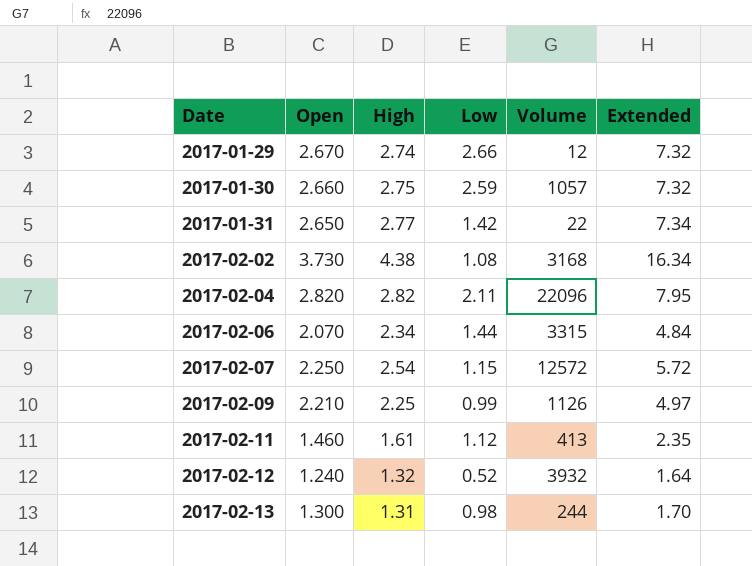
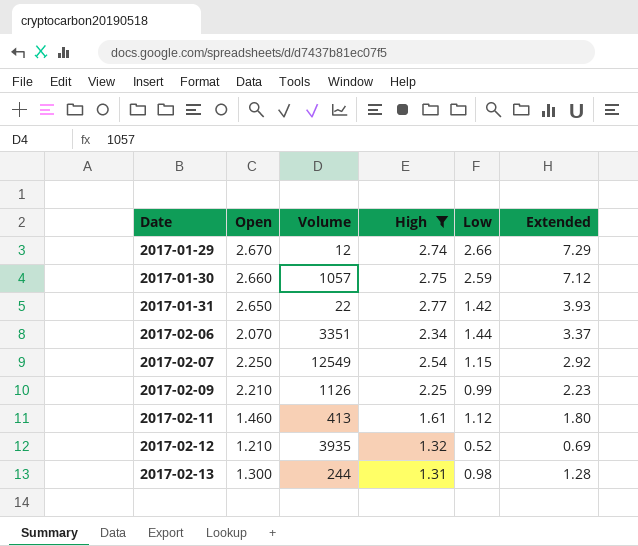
filter: none -> High <= 2.77
column Volume | position: 5 -> 3
column Extended | formula: [Open] * [High] -> [High] * [Low]
2017-02-06 | Volume: 3315 -> 3351
2017-02-07 | Volume: 12572 -> 12549
2017-02-12 | Open: 1.240 -> 1.210
2017-02-12 | Volume: 3932 -> 3935

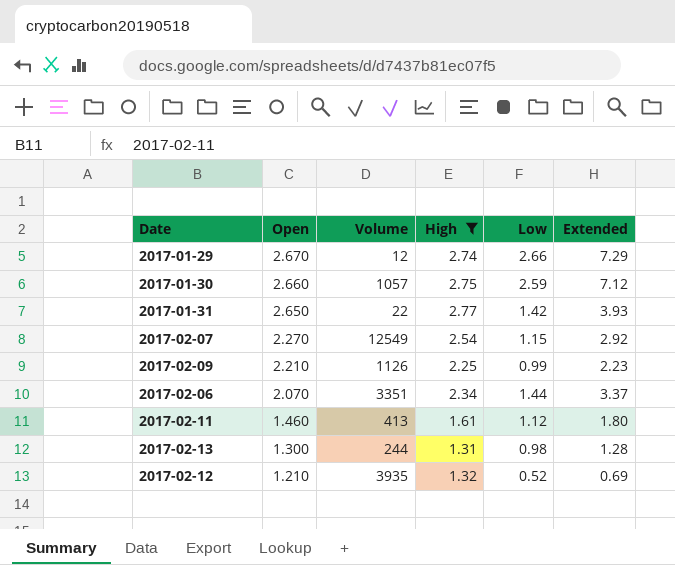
row order: Date ascending -> Open descending
2017-02-07 | Open: 2.250 -> 2.270

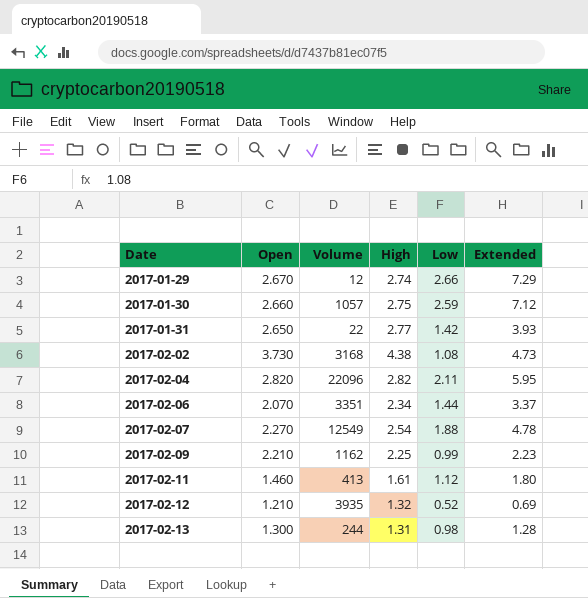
filter: High <= 2.77 -> none
row order: Open descending -> Date ascending
2017-02-07 | Low: 1.15 -> 1.88
2017-02-07 | Extended: 2.92 -> 4.78
2017-02-09 | Volume: 1126 -> 1162

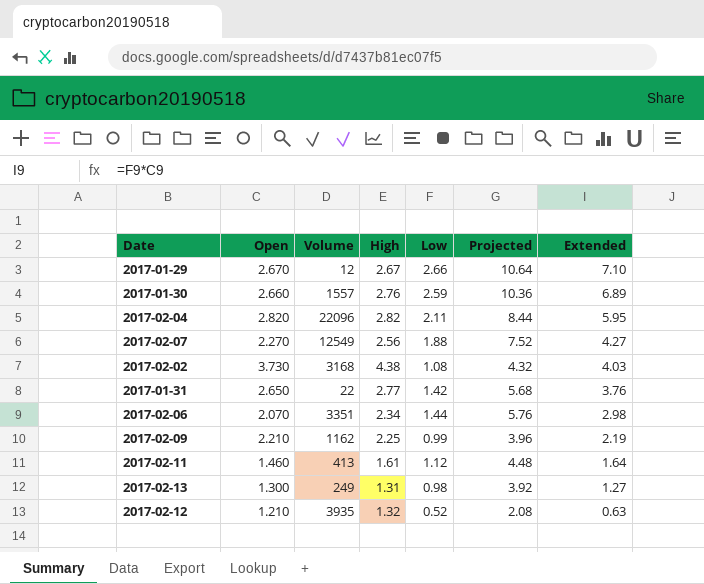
row order: Date ascending -> Extended descending
column Projected | formula: none -> [Low] * 4
column Extended | formula: [High] * [Low] -> [Open] * [Low]
2017-01-29 | High: 2.74 -> 2.67
2017-01-30 | Volume: 1057 -> 1557
2017-01-30 | High: 2.75 -> 2.76
2017-02-07 | High: 2.54 -> 2.56
2017-02-13 | Volume: 244 -> 249

